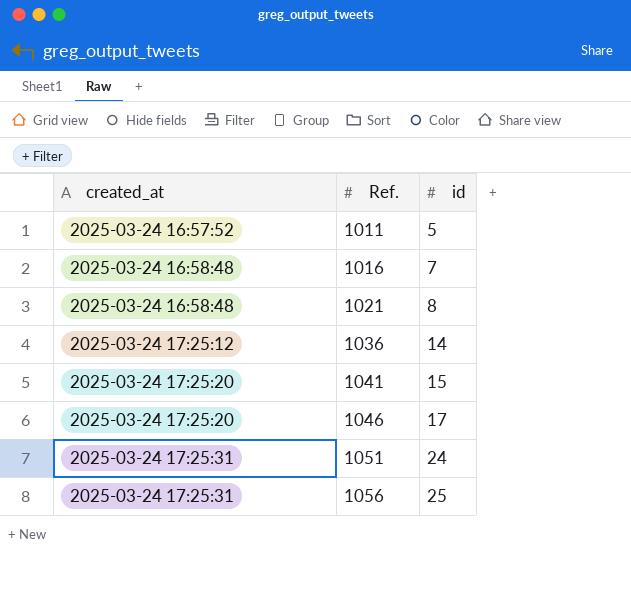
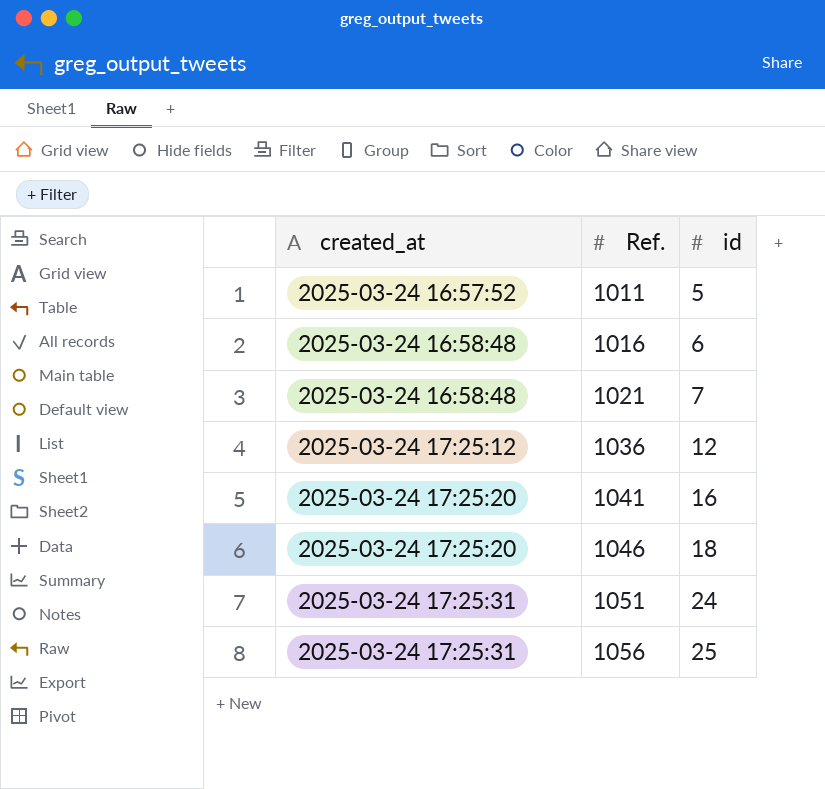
1016 | id: 7 -> 6
1021 | id: 8 -> 7
1036 | id: 14 -> 12
1041 | id: 15 -> 16
1046 | id: 17 -> 18

